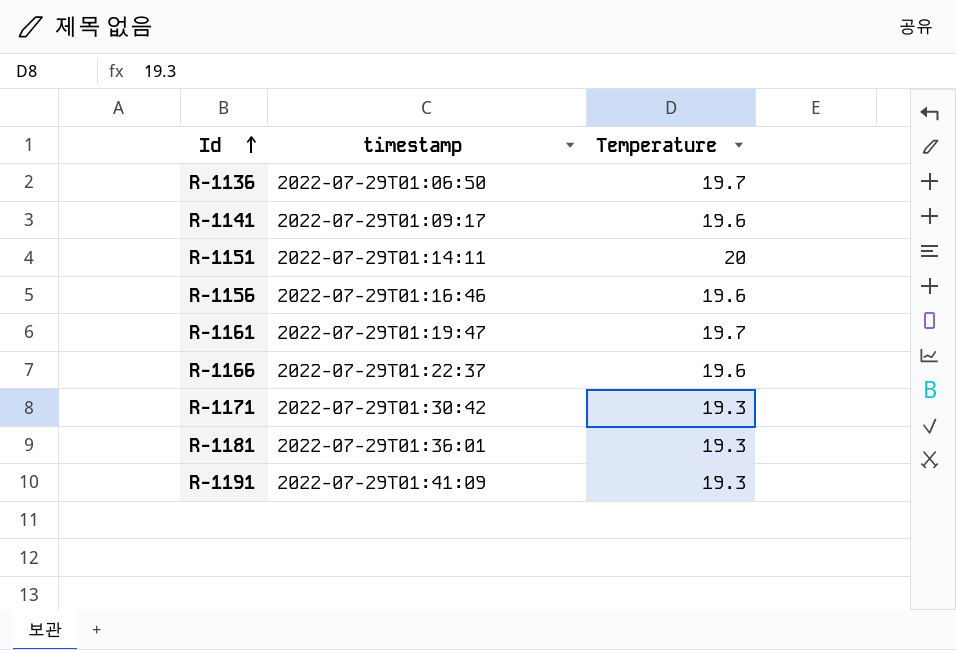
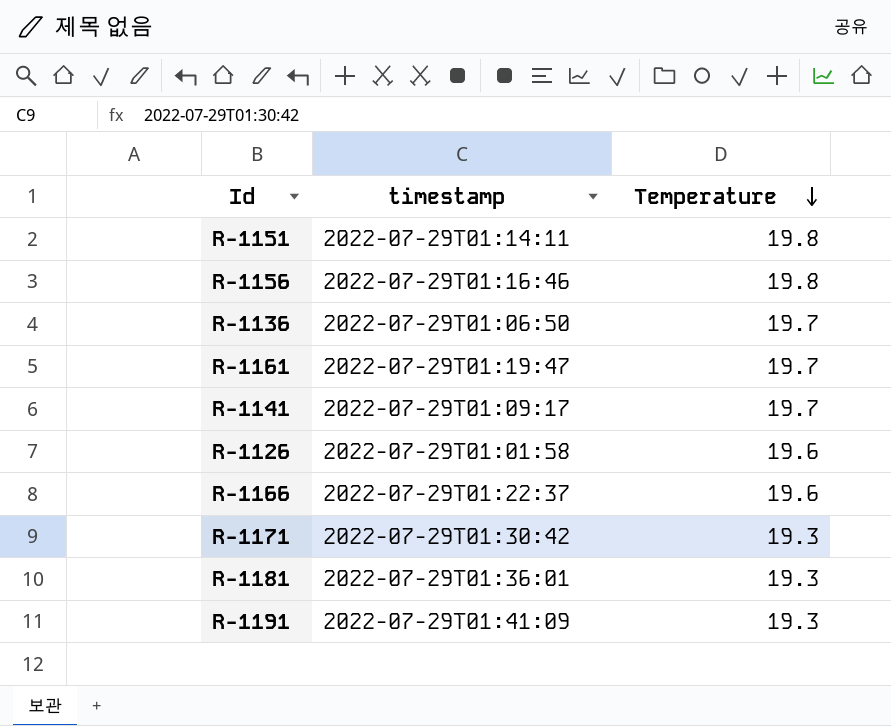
row order: Id ascending -> Temperature descending
R-1151 | Temperature: 20 -> 19.8
R-1156 | Temperature: 19.6 -> 19.8
R-1141 | Temperature: 19.6 -> 19.7
row R-1126: none -> 2022-07-29T01:01:58 | 19.6

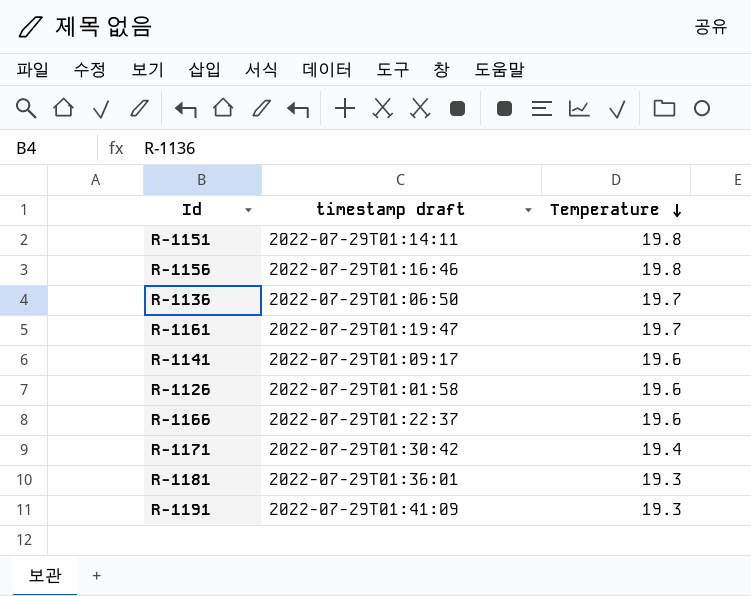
column name: timestamp -> timestamp draft
R-1141 | Temperature: 19.7 -> 19.6
R-1171 | Temperature: 19.3 -> 19.4

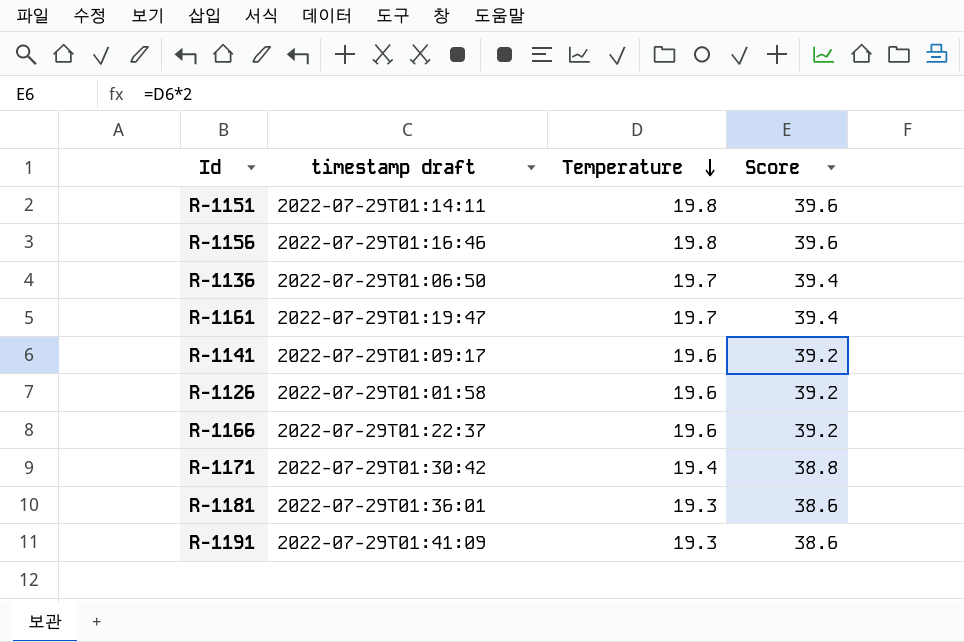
column Score | formula: none -> [Temperature] * 2

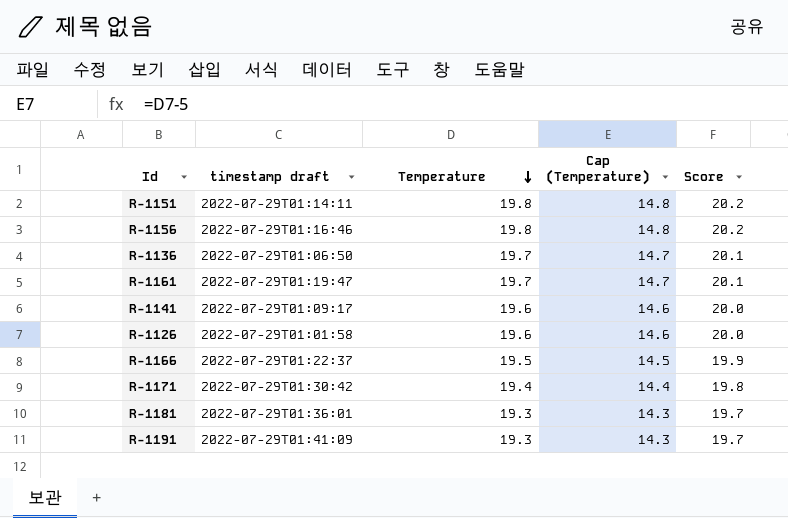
column Cap (Temperature) | formula: none -> [Temperature] - 5
column Score | formula: [Temperature] * 2 -> [Temperature] * 1.02
R-1166 | Temperature: 19.6 -> 19.5

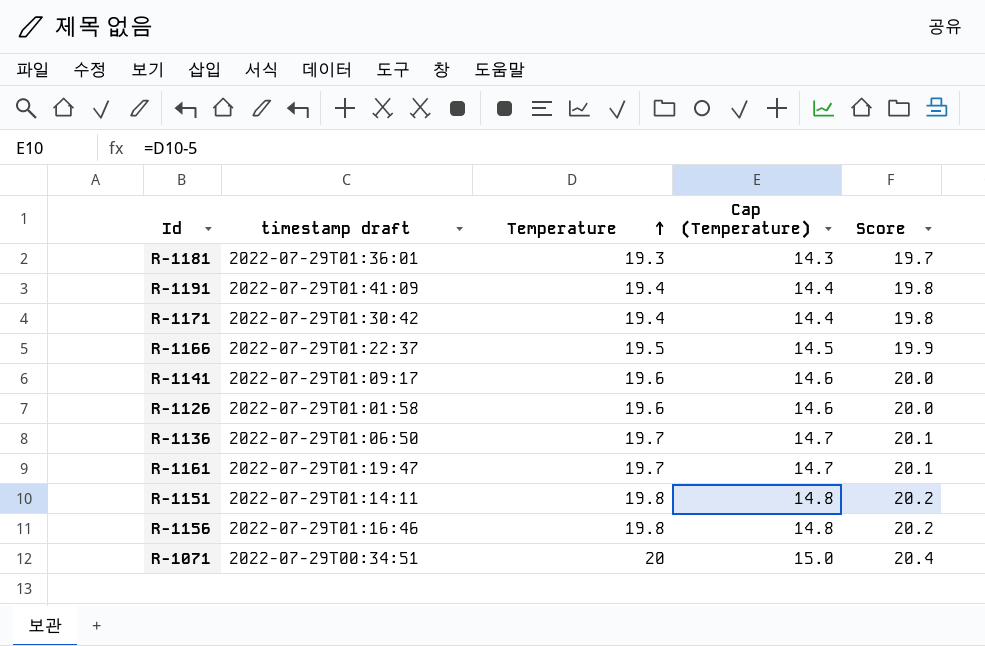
row order: Temperature descending -> Temperature ascending
R-1191 | Temperature: 19.3 -> 19.4
R-1191 | Cap (Temperature): 14.3 -> 14.4
R-1191 | Score: 19.7 -> 19.8
row R-1071: none -> 2022-07-29T00:34:51 | 20 | 15.0 | 20.4

